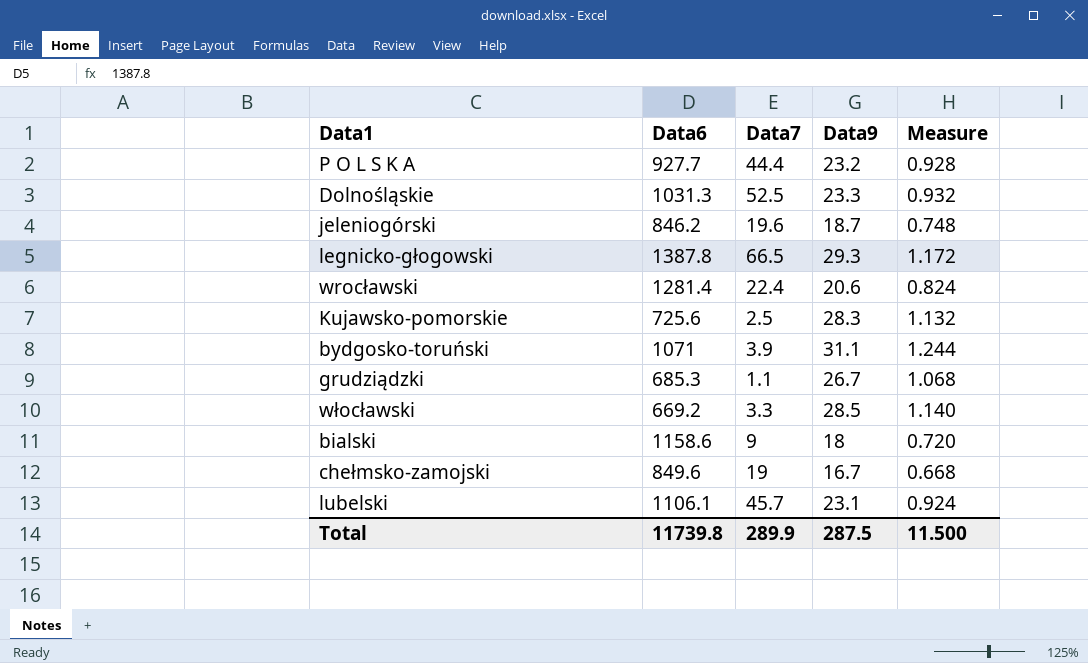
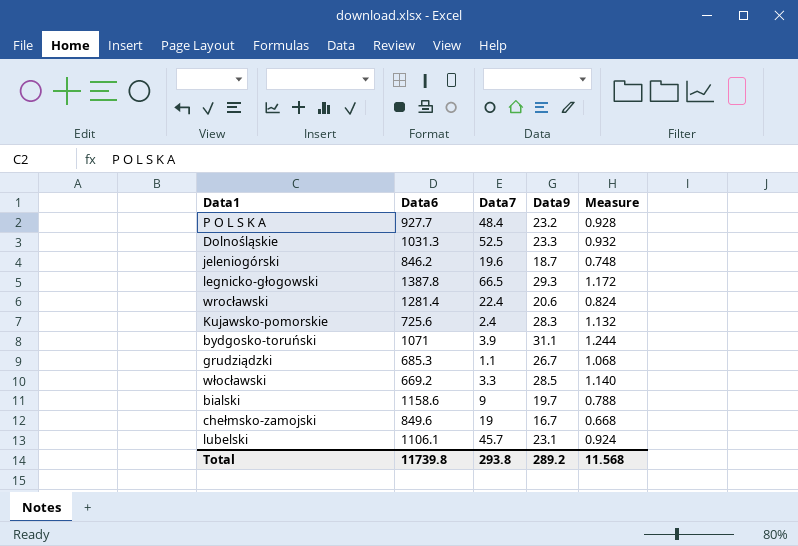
P O L S K A | Data7: 44.4 -> 48.4
Kujawsko-pomorskie | Data7: 2.5 -> 2.4
bialski | Data9: 18 -> 19.7
bialski | Measure: 0.720 -> 0.788
Total | Data7: 289.9 -> 293.8
Total | Data9: 287.5 -> 289.2
Total | Measure: 11.500 -> 11.568

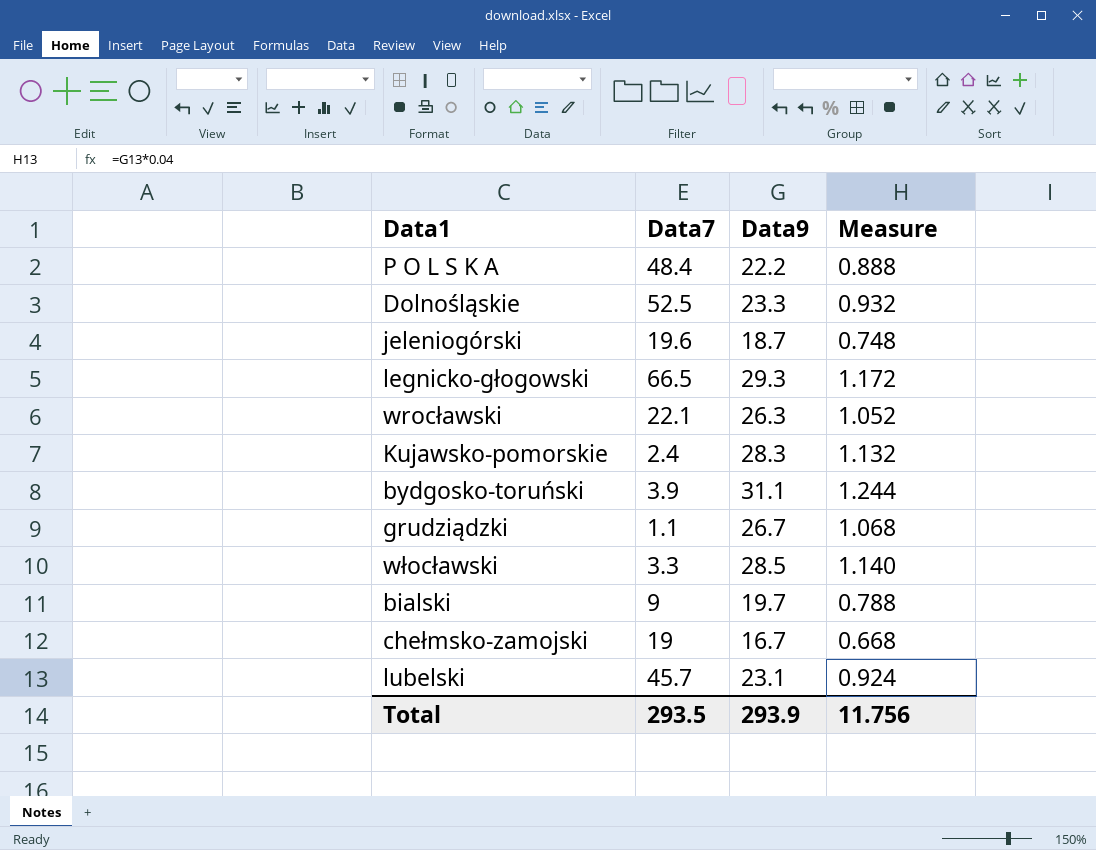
column Data6 | position: 2 -> none
P O L S K A | Data9: 23.2 -> 22.2
P O L S K A | Measure: 0.928 -> 0.888
wrocławski | Data7: 22.4 -> 22.1
wrocławski | Data9: 20.6 -> 26.3
wrocławski | Measure: 0.824 -> 1.052
Total | Data7: 293.8 -> 293.5
Total | Data9: 289.2 -> 293.9
Total | Measure: 11.568 -> 11.756

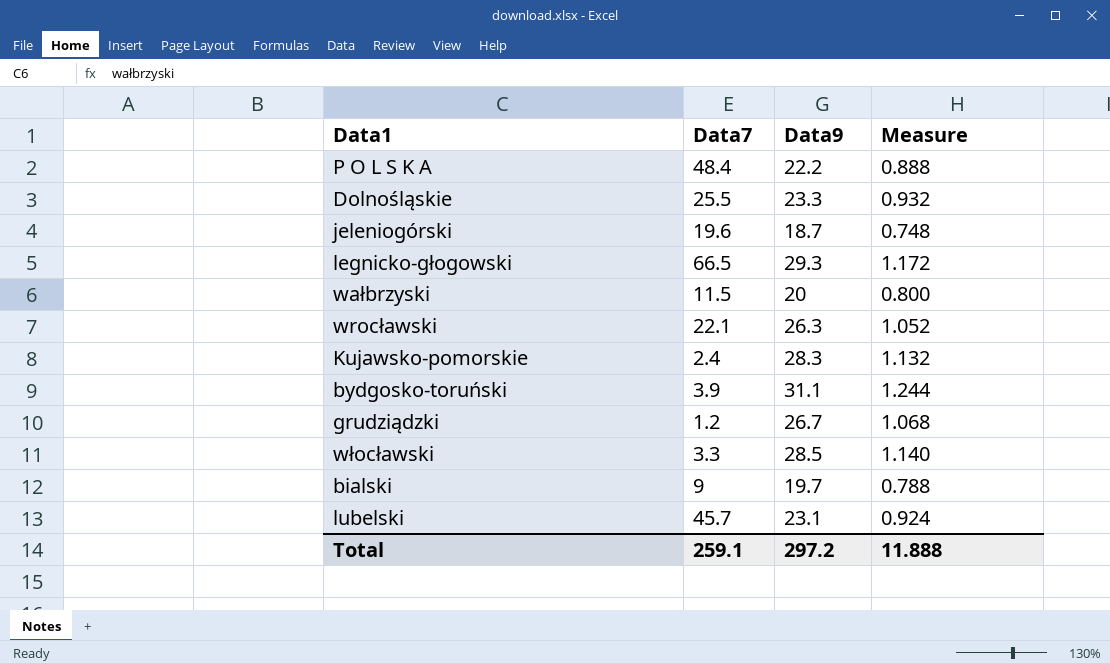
row chełmsko-zamojski: 19 | 16.7 | 0.668 -> none
Dolnośląskie | Data7: 52.5 -> 25.5
row wałbrzyski: none -> 11.5 | 20 | 0.800
grudziądzki | Data7: 1.1 -> 1.2
Total | Data7: 293.5 -> 259.1
Total | Data9: 293.9 -> 297.2
Total | Measure: 11.756 -> 11.888

